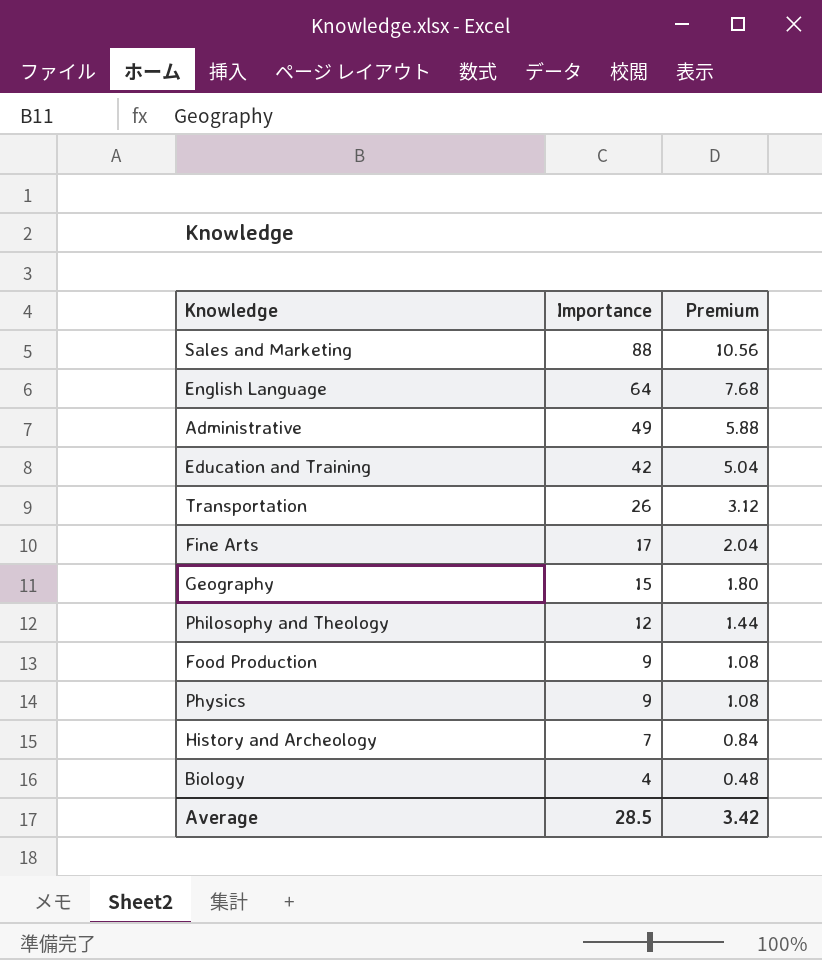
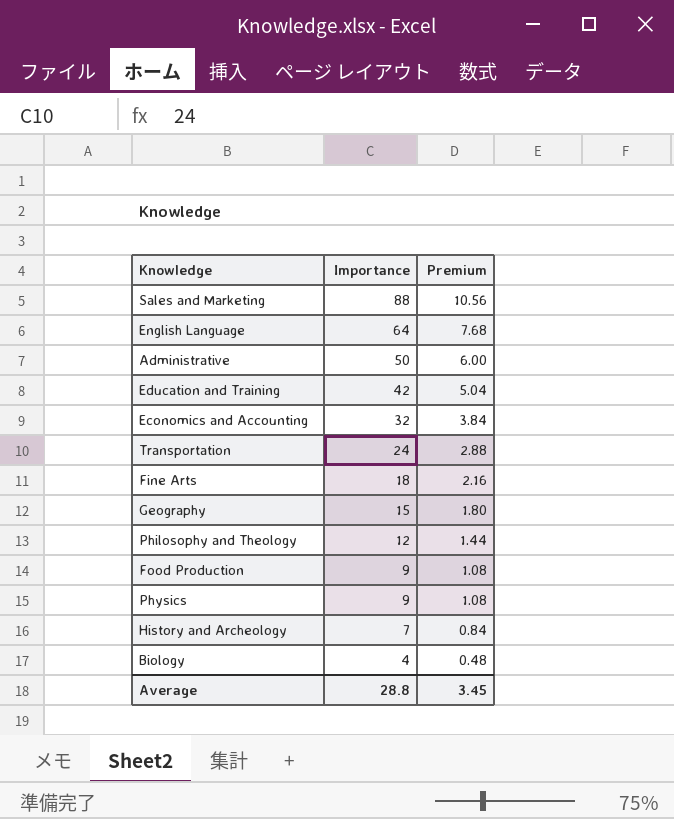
Administrative | Importance: 49 -> 50
Administrative | Premium: 5.88 -> 6.00
row Economics and Accounting: none -> 32 | 3.84
Transportation | Importance: 26 -> 24
Transportation | Premium: 3.12 -> 2.88
Fine Arts | Importance: 17 -> 18
Fine Arts | Premium: 2.04 -> 2.16
Average | Importance: 28.5 -> 28.8
Average | Premium: 3.42 -> 3.45

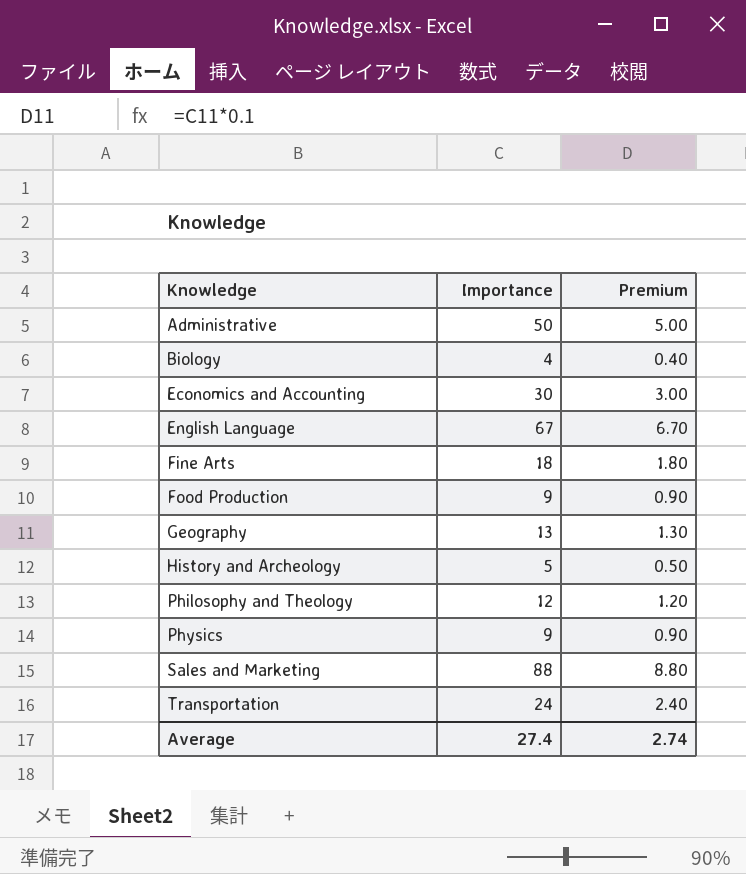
row order: Importance descending -> Knowledge ascending
column Premium | formula: [Importance] * 0.12 -> [Importance] * 0.1
row Education and Training: 42 | 5.04 -> none
Economics and Accounting | Importance: 32 -> 30
English Language | Importance: 64 -> 67
Geography | Importance: 15 -> 13
History and Archeology | Importance: 7 -> 5
Average | Importance: 28.8 -> 27.4
Average | Premium: 3.45 -> 2.74

